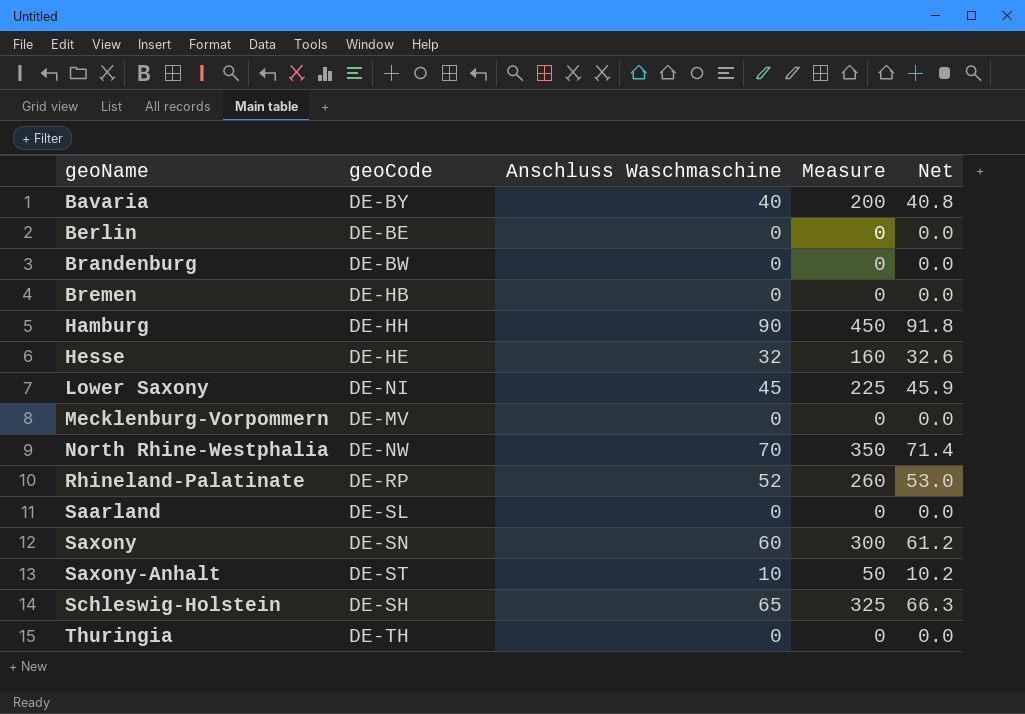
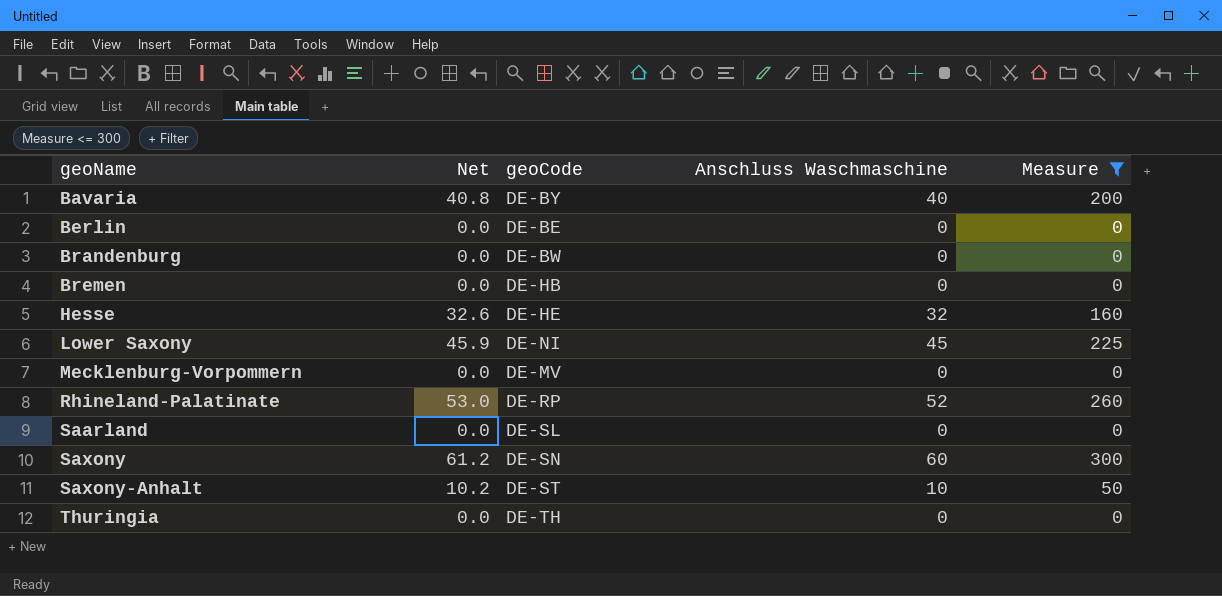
filter: none -> Measure <= 300
column Net | position: 5 -> 2

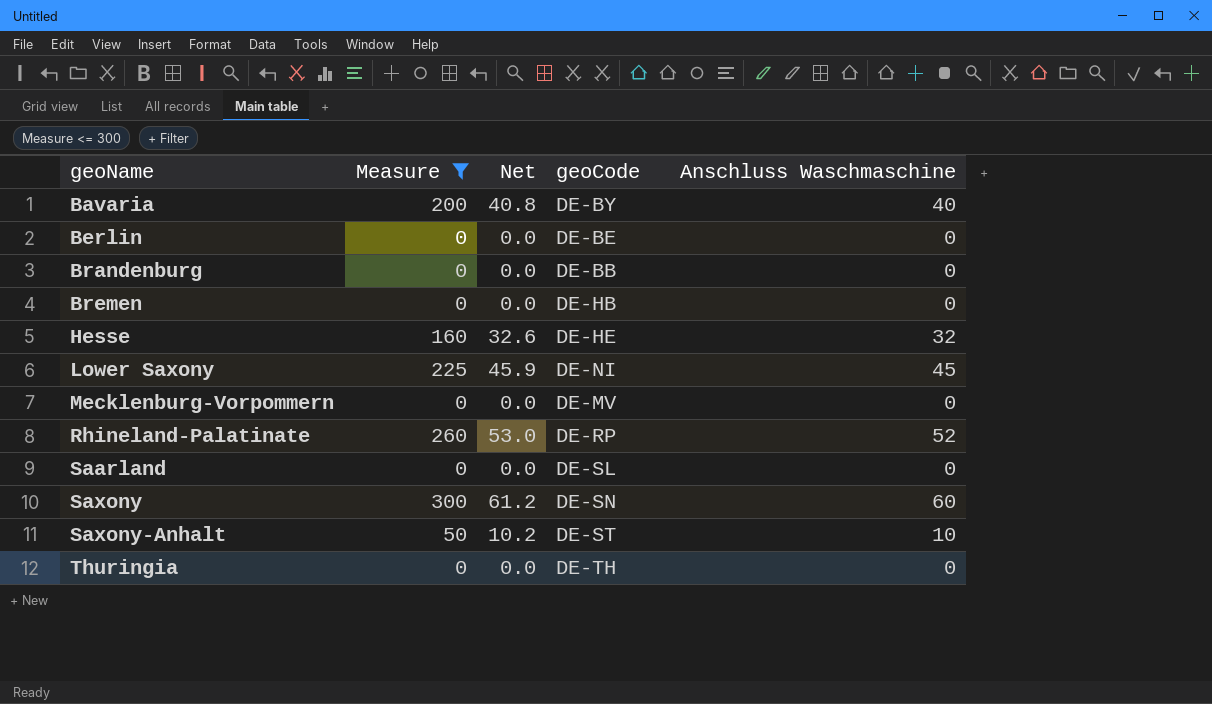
column Measure | position: 5 -> 2
Brandenburg | geoCode: DE-BW -> DE-BB

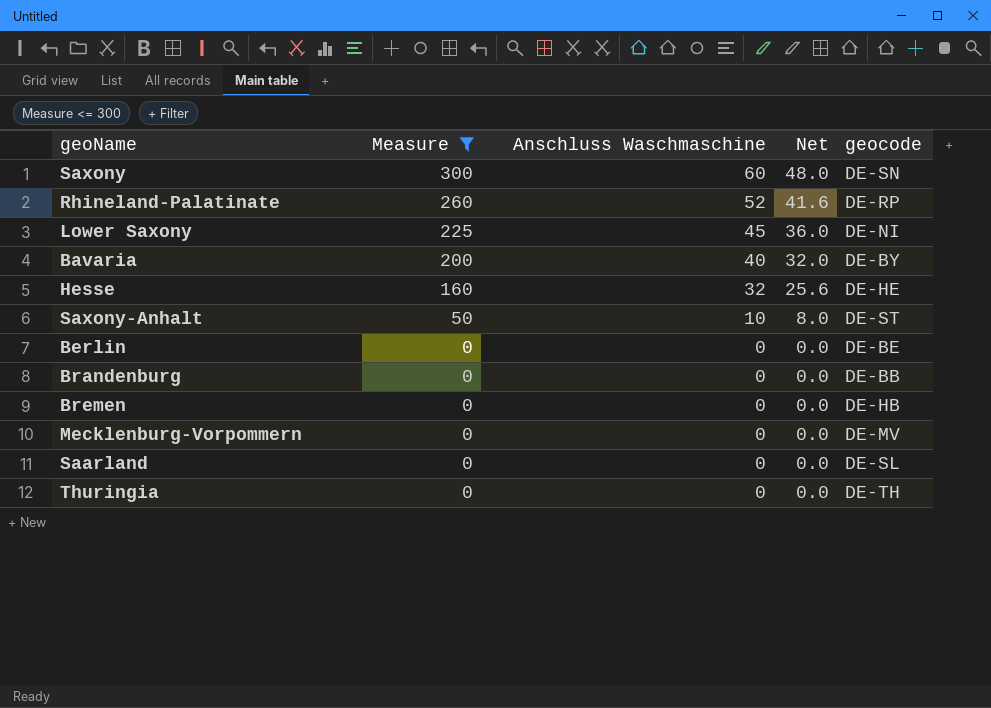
row order: geoName ascending -> Measure descending
column Anschluss Waschmaschine | position: 5 -> 3
column Net | formula: [Anschluss Waschmaschine] * 1.02 -> [Anschluss Waschmaschine] * 0.8
column name: geoCode -> geocode

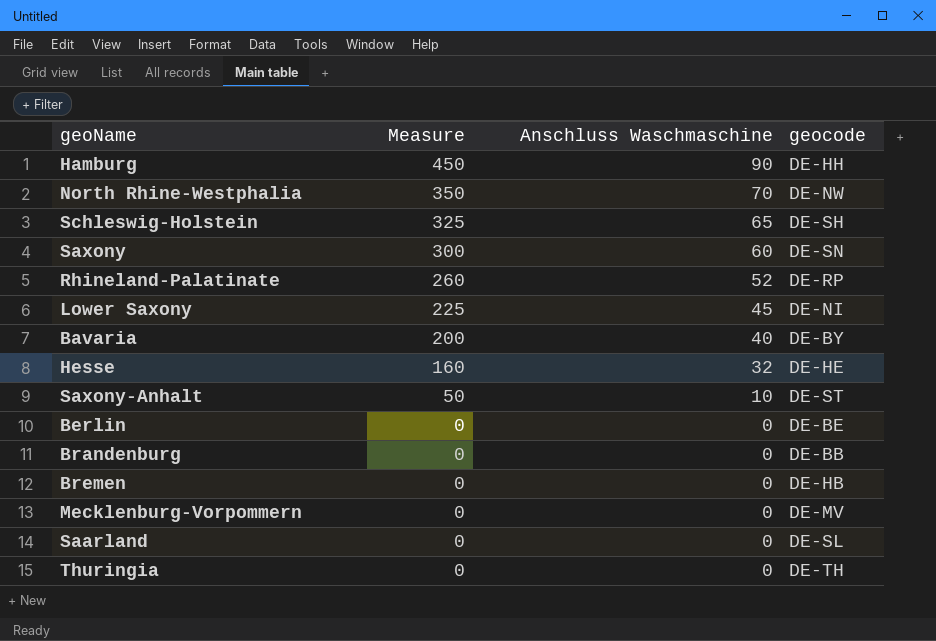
filter: Measure <= 300 -> none
column Net | formula: [Anschluss Waschmaschine] * 0.8 -> none

